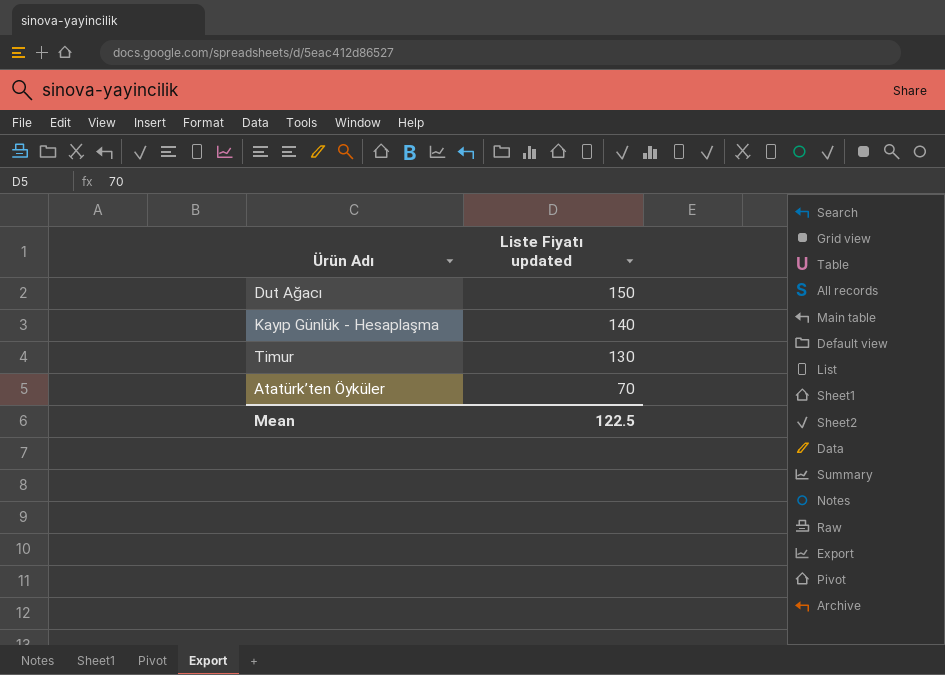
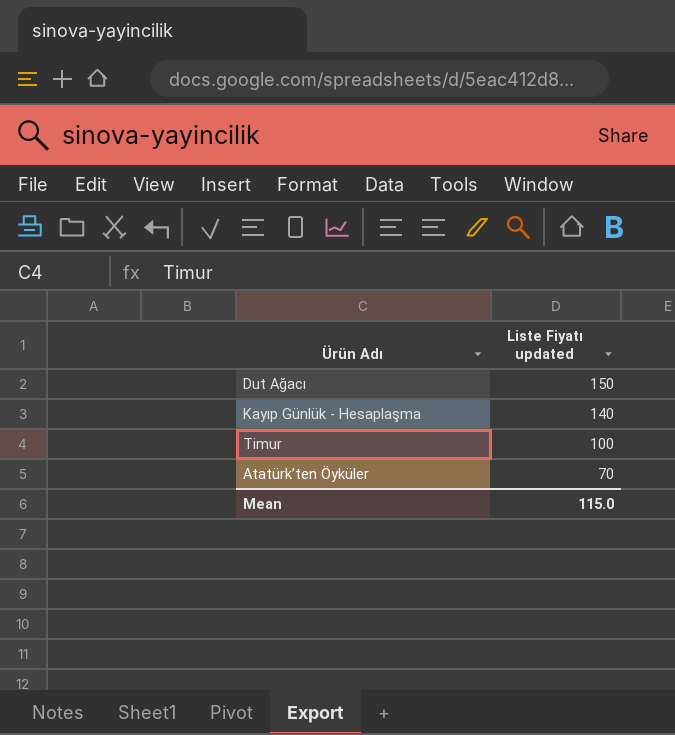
Timur | Liste Fiyatı updated: 130 -> 100
Mean | Liste Fiyatı updated: 122.5 -> 115.0

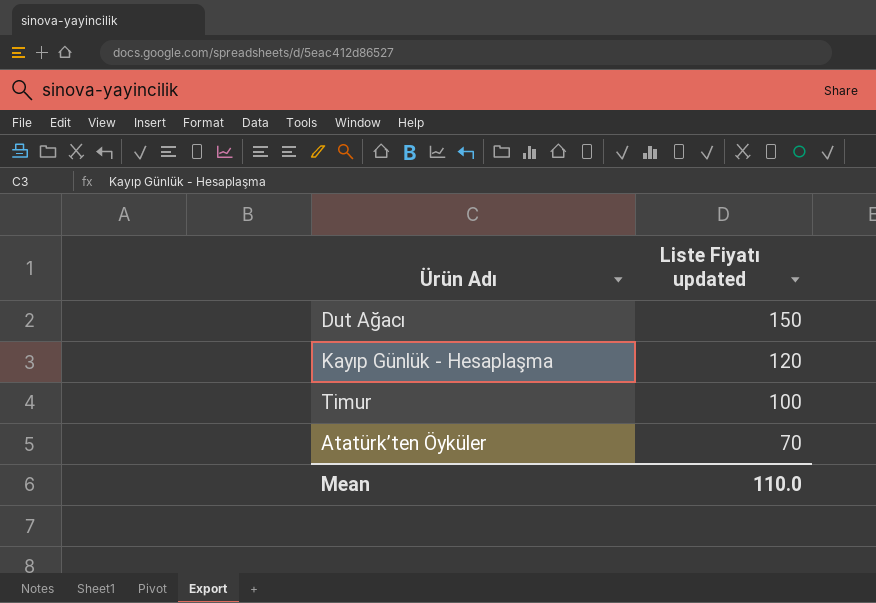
Kayıp Günlük - Hesaplaşma | Liste Fiyatı updated: 140 -> 120
Mean | Liste Fiyatı updated: 115.0 -> 110.0

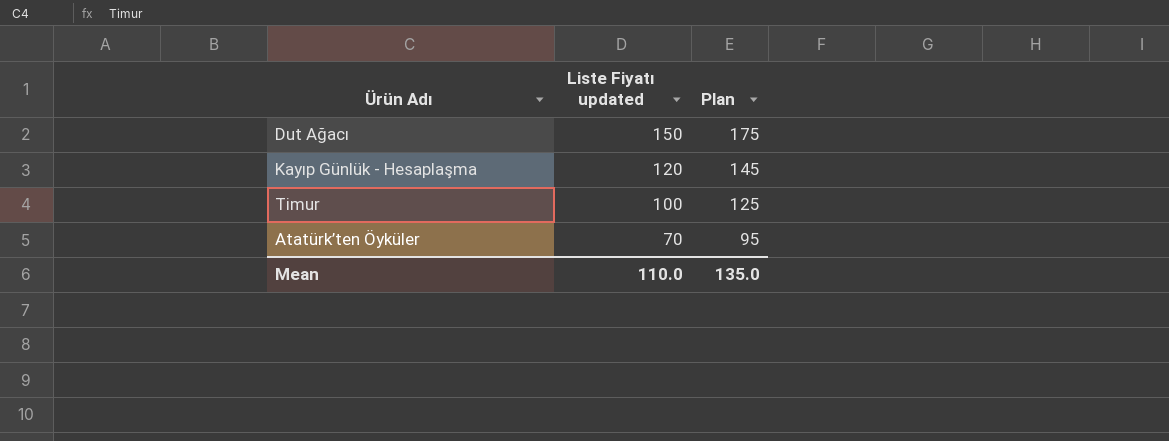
column Plan | formula: none -> [Liste Fiyatı updated] + 25

